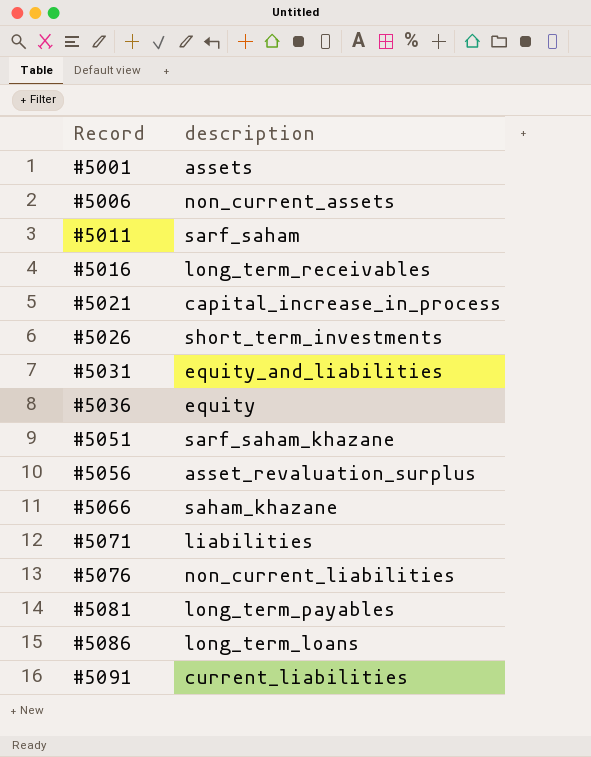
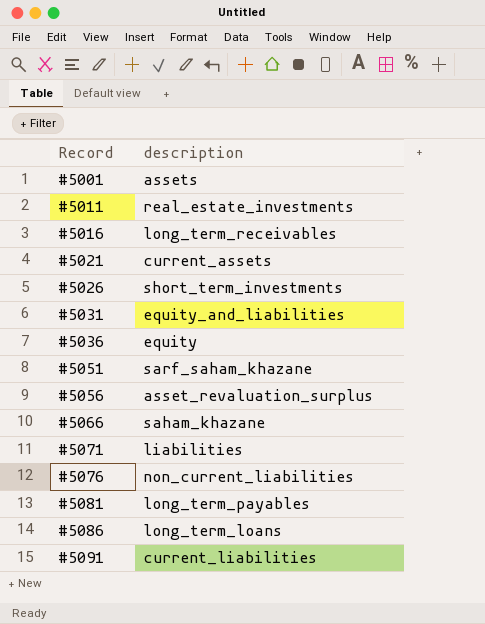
row #5006: non_current_assets -> none
#5011 | description: sarf_saham -> real_estate_investments
#5021 | description: capital_increase_in_process -> current_assets

